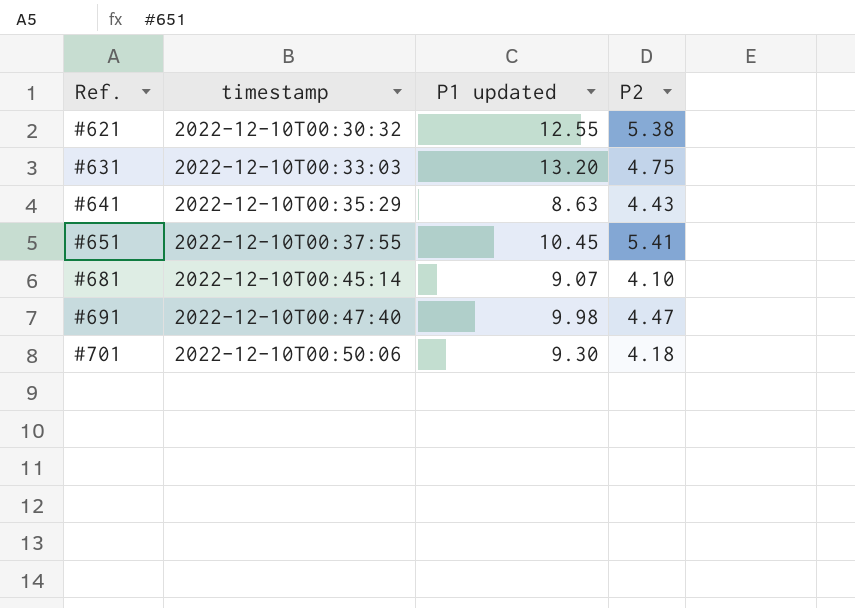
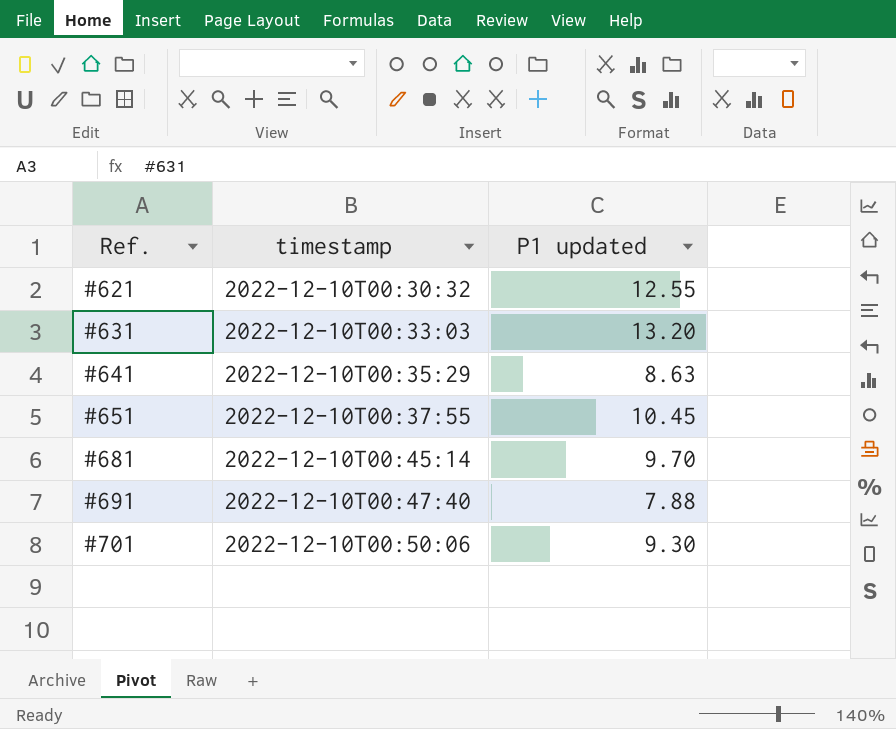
column P2 | position: 4 -> none
#681 | P1 updated: 9.07 -> 9.70
#691 | P1 updated: 9.98 -> 7.88

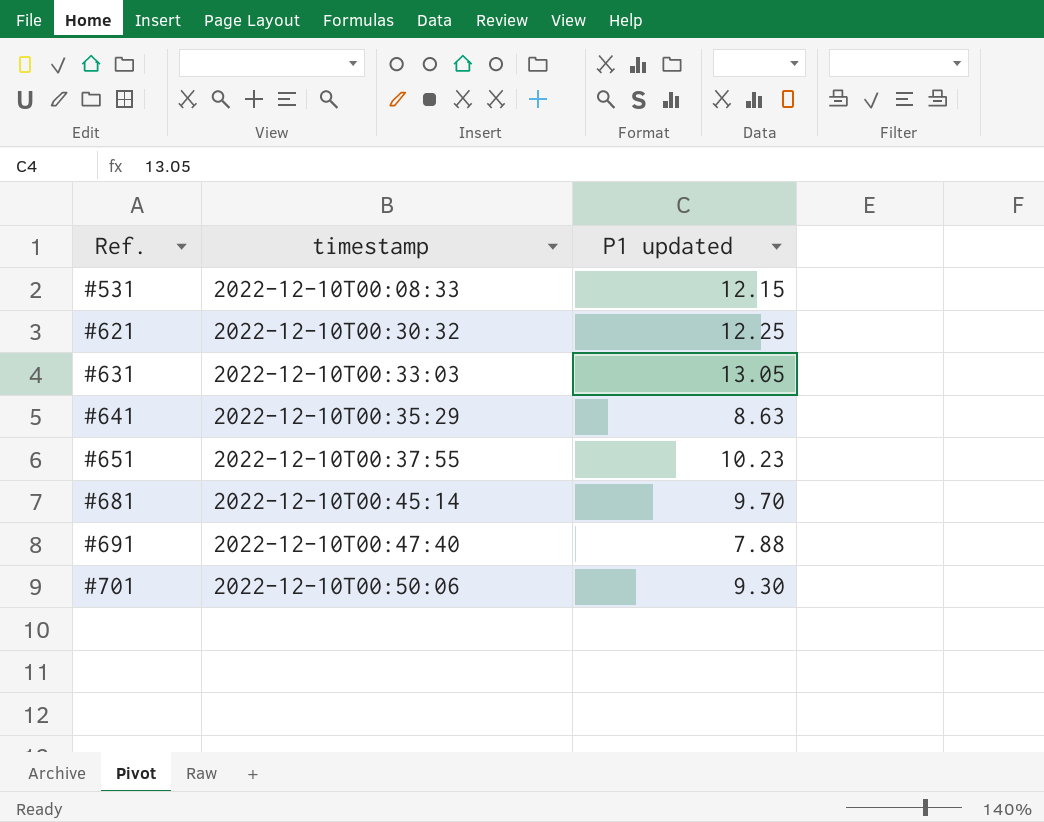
row #531: none -> 2022-12-10T00:08:33 | 12.15
#621 | P1 updated: 12.55 -> 12.25
#631 | P1 updated: 13.20 -> 13.05
#651 | P1 updated: 10.45 -> 10.23

